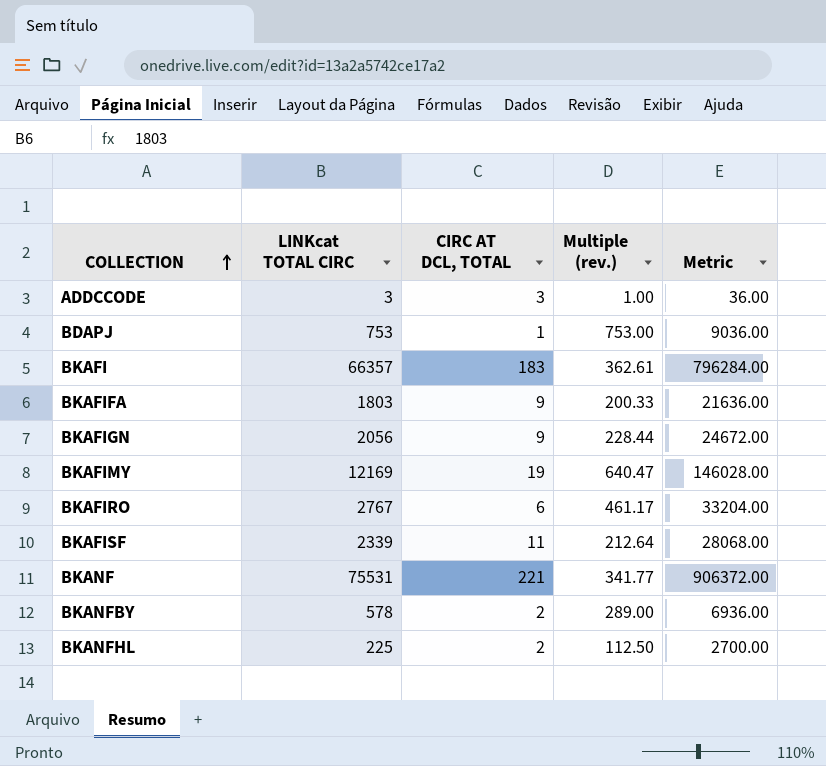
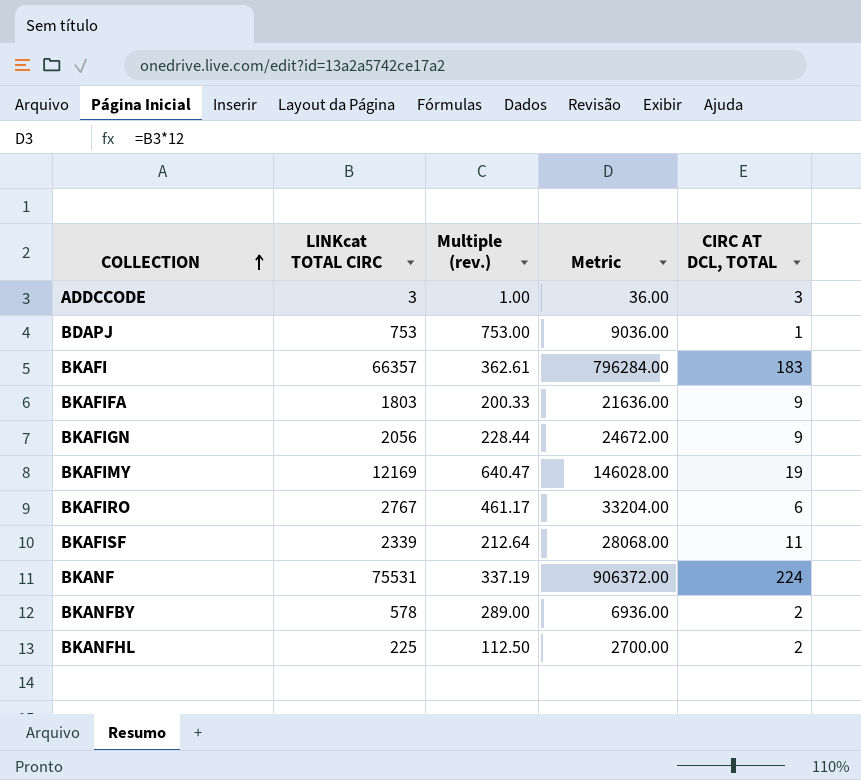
column CIRC AT DCL, TOTAL | position: 3 -> 5
BKANF | Multiple (rev.): 341.77 -> 337.19
BKANF | CIRC AT DCL, TOTAL: 221 -> 224

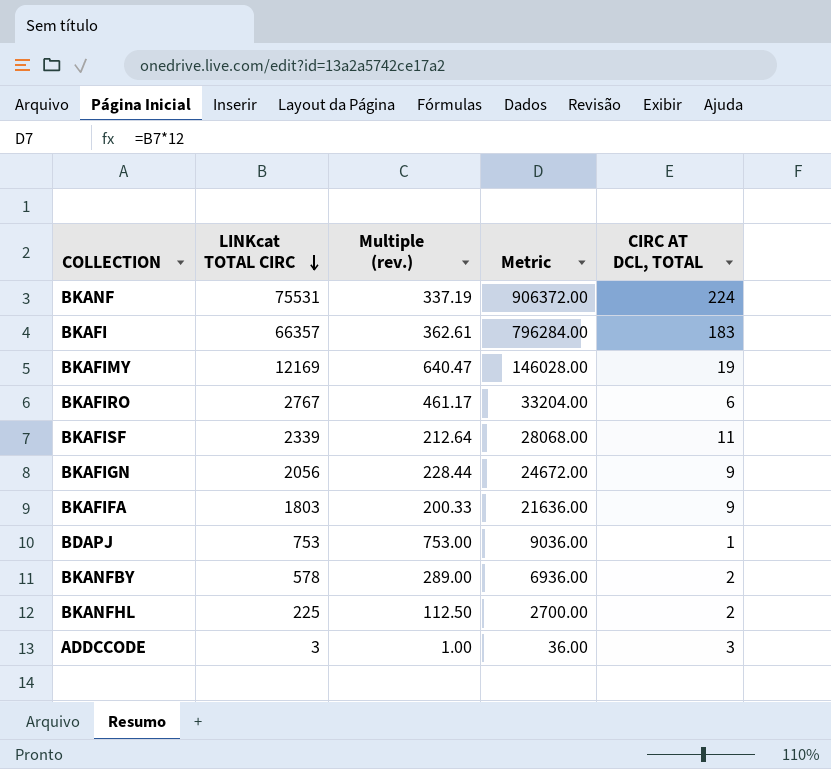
row order: COLLECTION ascending -> LINKcat TOTAL CIRC descending

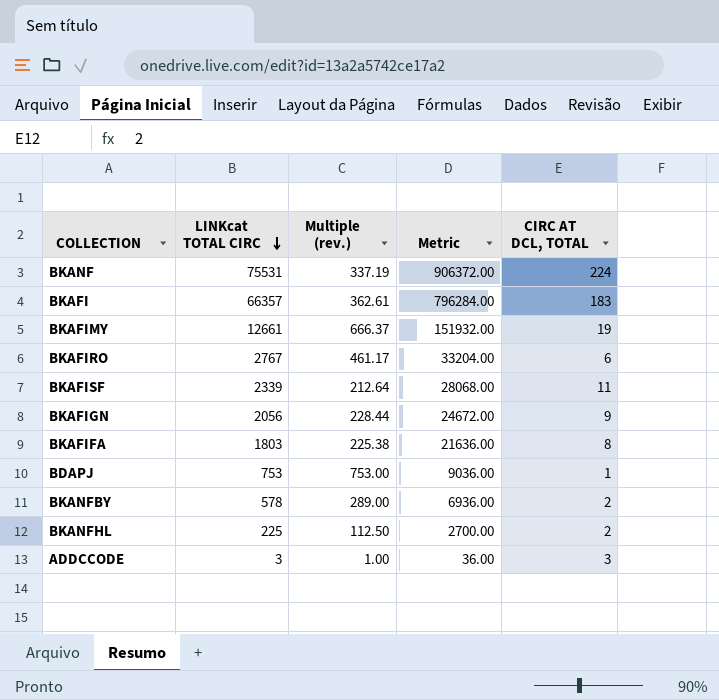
BKAFIMY | LINKcat TOTAL CIRC: 12169 -> 12661
BKAFIMY | Multiple (rev.): 640.47 -> 666.37
BKAFIMY | Metric: 146028.00 -> 151932.00
BKAFIFA | Multiple (rev.): 200.33 -> 225.38
BKAFIFA | CIRC AT DCL, TOTAL: 9 -> 8

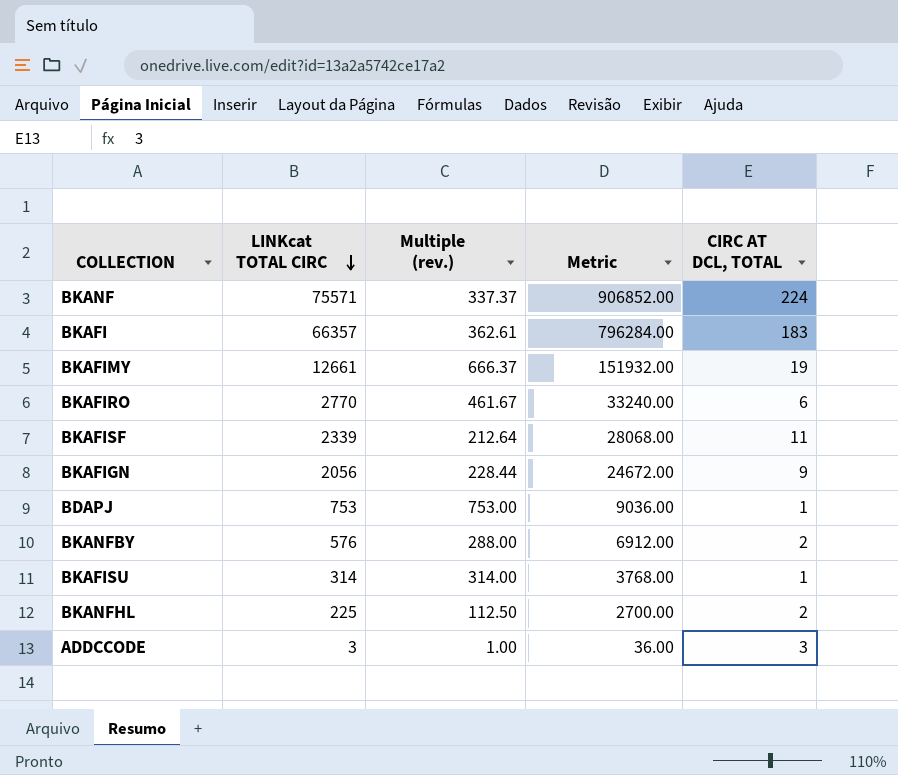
row BKAFIFA: 1803 | 225.38 | 21636.00 | 8 -> none
BKANF | LINKcat TOTAL CIRC: 75531 -> 75571
BKANF | Multiple (rev.): 337.19 -> 337.37
BKANF | Metric: 906372.00 -> 906852.00
BKAFIRO | LINKcat TOTAL CIRC: 2767 -> 2770
BKAFIRO | Multiple (rev.): 461.17 -> 461.67
BKAFIRO | Metric: 33204.00 -> 33240.00
BKANFBY | LINKcat TOTAL CIRC: 578 -> 576
BKANFBY | Multiple (rev.): 289.00 -> 288.00
BKANFBY | Metric: 6936.00 -> 6912.00
row BKAFISU: none -> 314 | 314.00 | 3768.00 | 1

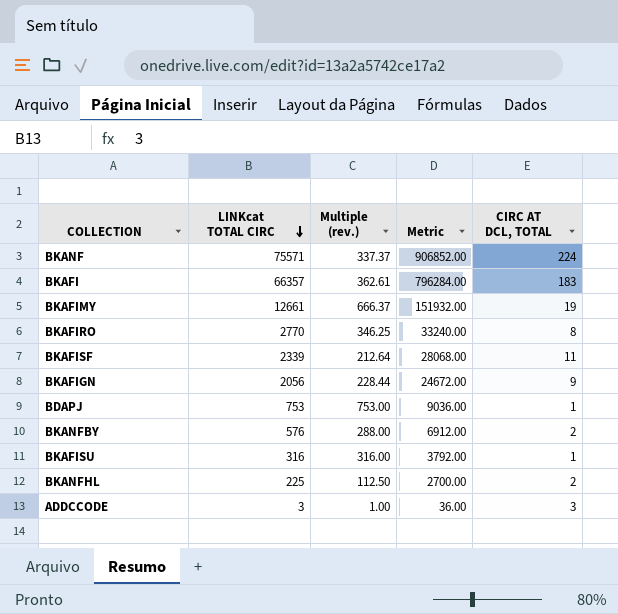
BKAFIRO | Multiple (rev.): 461.67 -> 346.25
BKAFIRO | CIRC AT DCL, TOTAL: 6 -> 8
BKAFISU | LINKcat TOTAL CIRC: 314 -> 316
BKAFISU | Multiple (rev.): 314.00 -> 316.00
BKAFISU | Metric: 3768.00 -> 3792.00

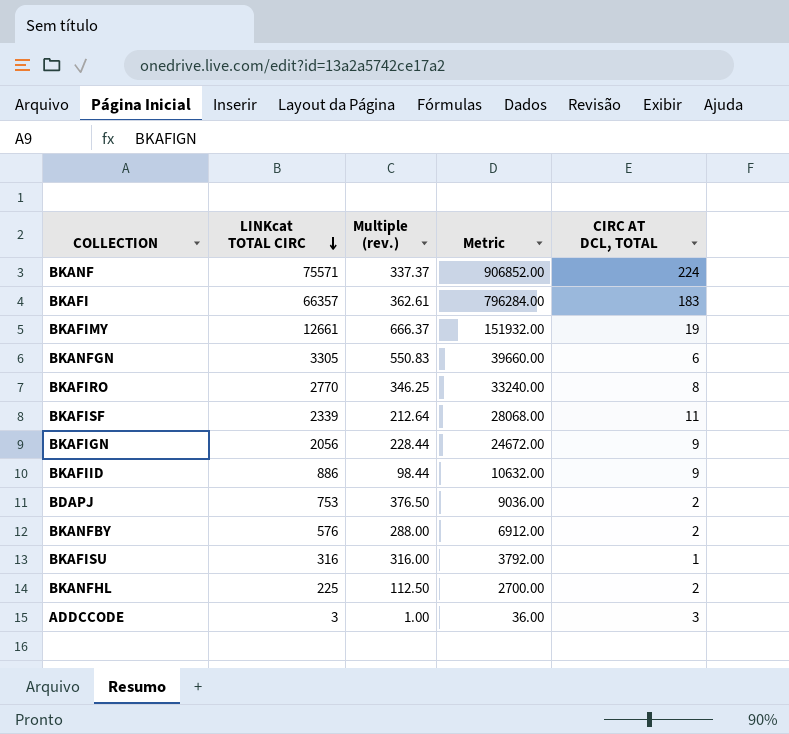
row BKANFGN: none -> 3305 | 550.83 | 39660.00 | 6
row BKAFIID: none -> 886 | 98.44 | 10632.00 | 9
BDAPJ | Multiple (rev.): 753.00 -> 376.50
BDAPJ | CIRC AT DCL, TOTAL: 1 -> 2

